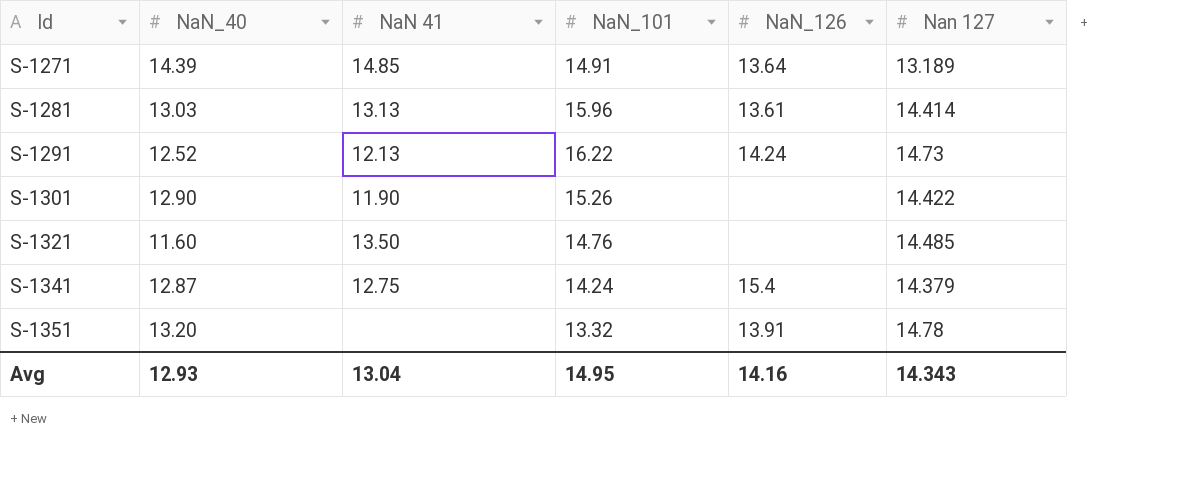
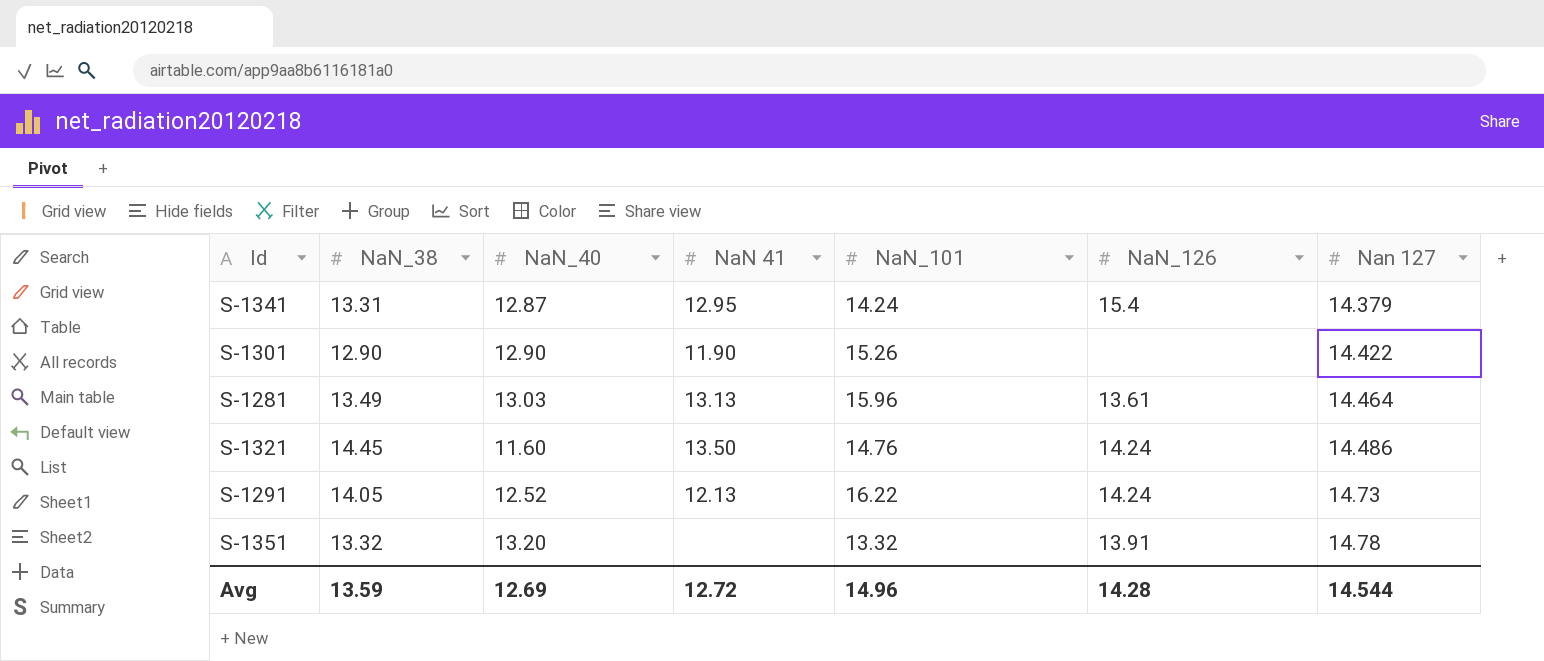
row order: Id ascending -> Nan 127 ascending
column NaN_38 | position: none -> 2
row S-1271: 14.39 | 14.85 | 14.91 | 13.64 | 13.189 -> none
S-1341 | NaN 41: 12.75 -> 12.95
S-1281 | Nan 127: 14.414 -> 14.464
S-1321 | NaN_126: none -> 14.24
S-1321 | Nan 127: 14.485 -> 14.486
Avg | NaN_40: 12.93 -> 12.69
Avg | NaN 41: 13.04 -> 12.72
Avg | NaN_101: 14.95 -> 14.96
Avg | NaN_126: 14.16 -> 14.28
Avg | Nan 127: 14.343 -> 14.544

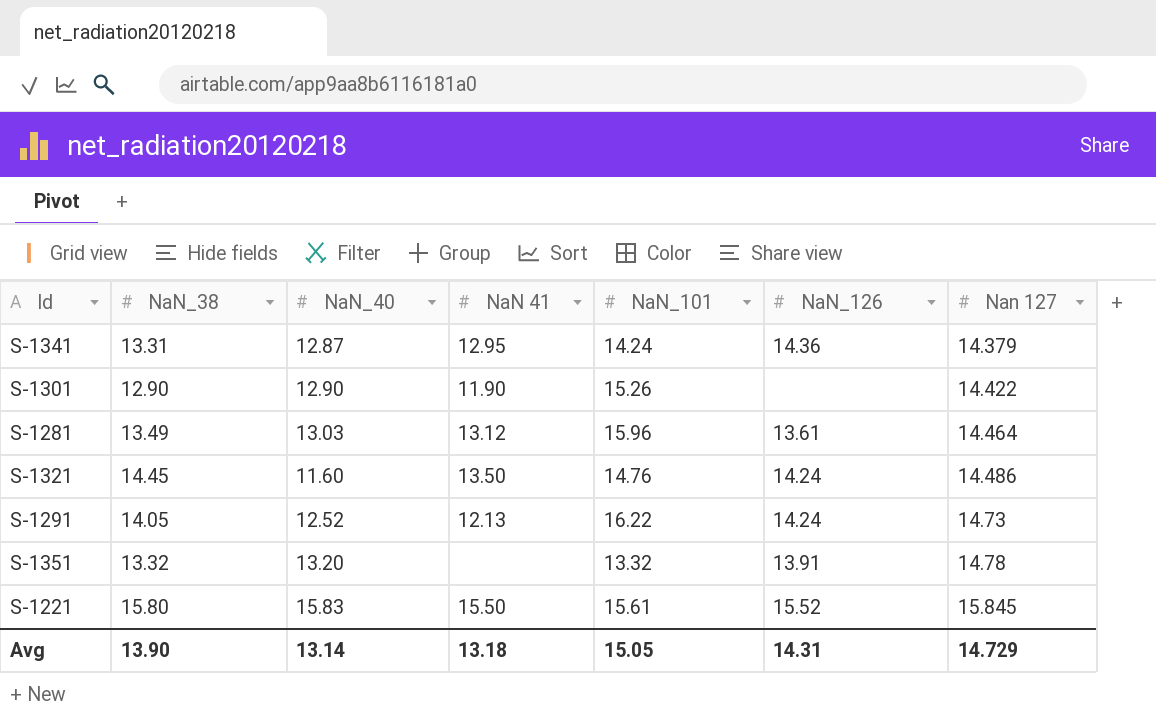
S-1341 | NaN_126: 15.4 -> 14.36
S-1281 | NaN 41: 13.13 -> 13.12
row S-1221: none -> 15.80 | 15.83 | 15.50 | 15.61 | 15.52 | 15.845
Avg | NaN_38: 13.59 -> 13.90
Avg | NaN_40: 12.69 -> 13.14
Avg | NaN 41: 12.72 -> 13.18
Avg | NaN_101: 14.96 -> 15.05
Avg | NaN_126: 14.28 -> 14.31
Avg | Nan 127: 14.544 -> 14.729

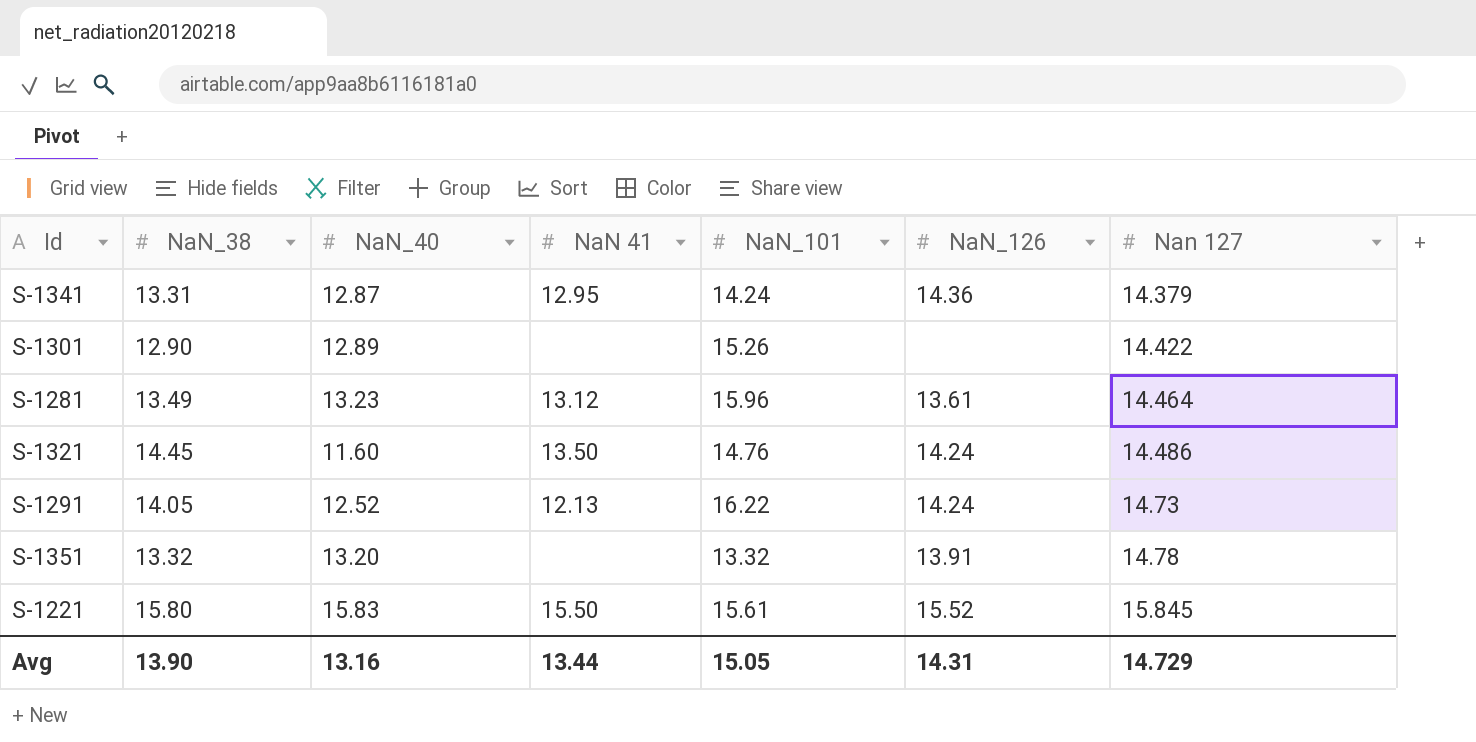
S-1301 | NaN_40: 12.90 -> 12.89
S-1301 | NaN 41: 11.90 -> none
S-1281 | NaN_40: 13.03 -> 13.23
Avg | NaN_40: 13.14 -> 13.16
Avg | NaN 41: 13.18 -> 13.44

